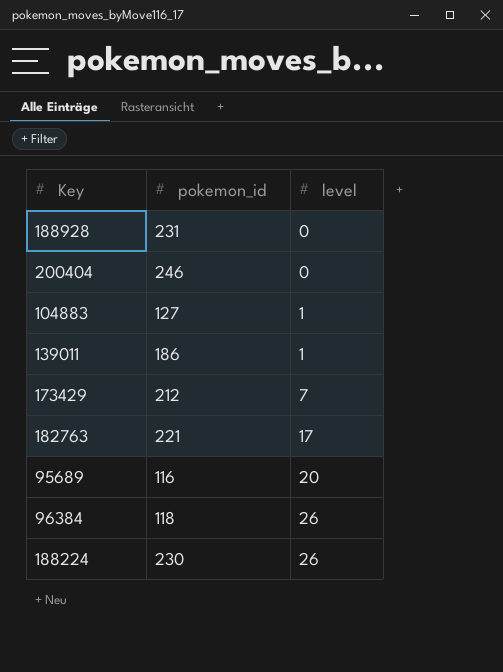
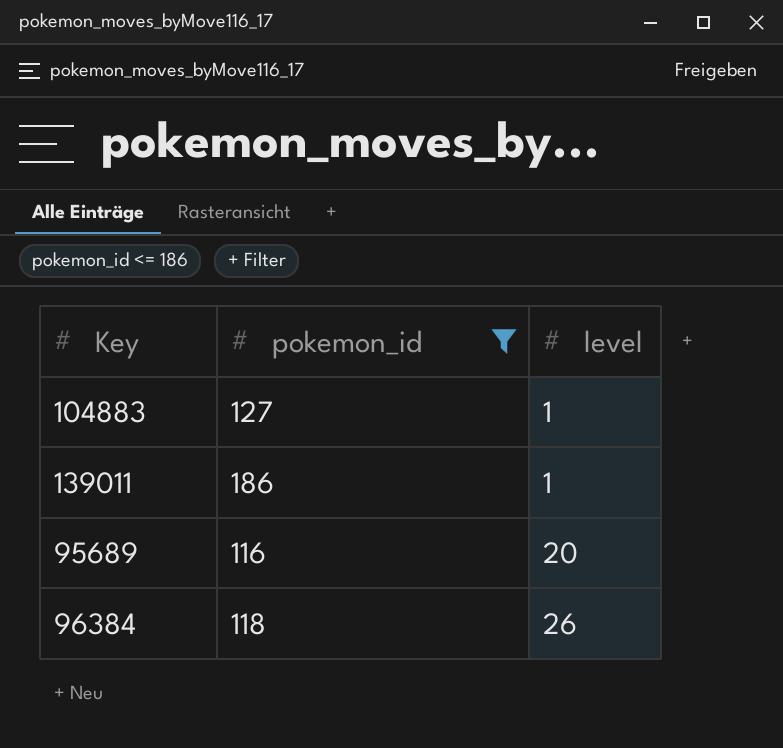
filter: none -> pokemon_id <= 186

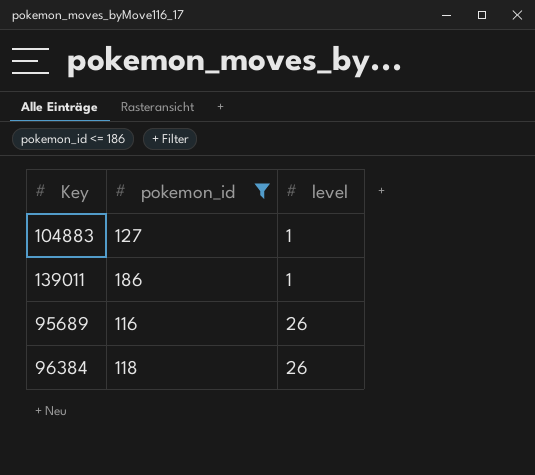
95689 | level: 20 -> 26

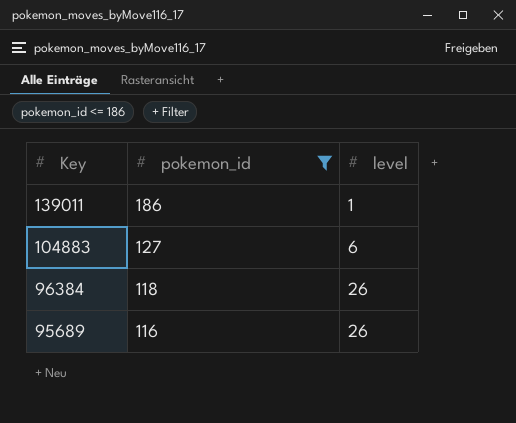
row order: level ascending -> Key descending
104883 | level: 1 -> 6

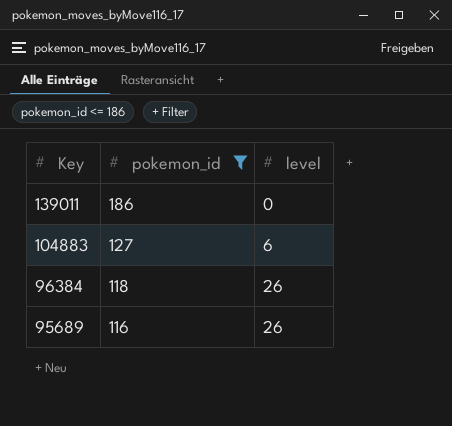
139011 | level: 1 -> 0

